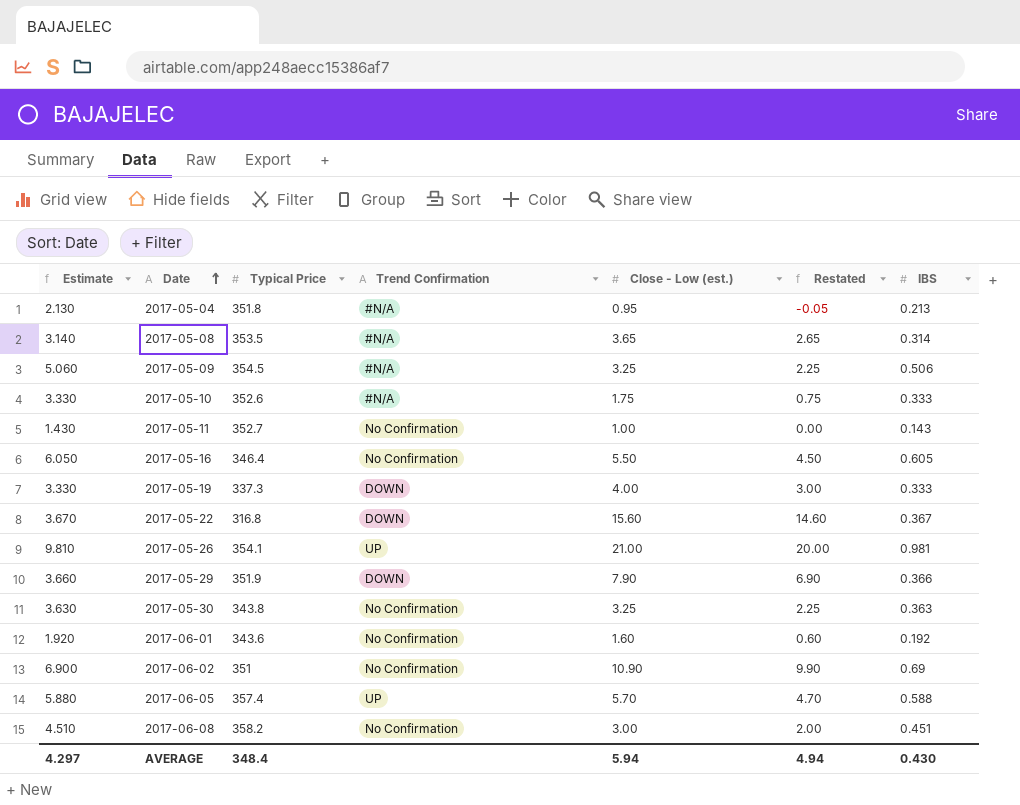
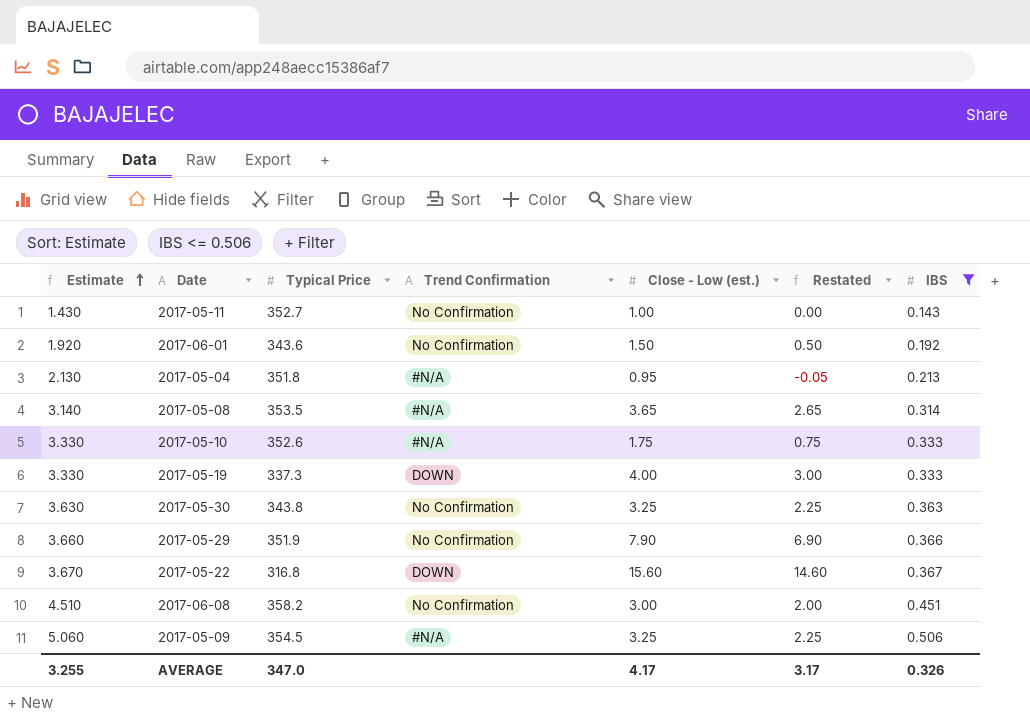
filter: none -> IBS <= 0.506
row order: Date ascending -> Estimate ascending
2017-06-01 | Close - Low (est.): 1.60 -> 1.50
2017-06-01 | Restated: 0.60 -> 0.50
2017-05-29 | Trend Confirmation: DOWN -> No Confirmation
AVERAGE | Estimate: 4.297 -> 3.255
AVERAGE | Typical Price: 348.4 -> 347.0
AVERAGE | Close - Low (est.): 5.94 -> 4.17
AVERAGE | Restated: 4.94 -> 3.17
AVERAGE | IBS: 0.430 -> 0.326

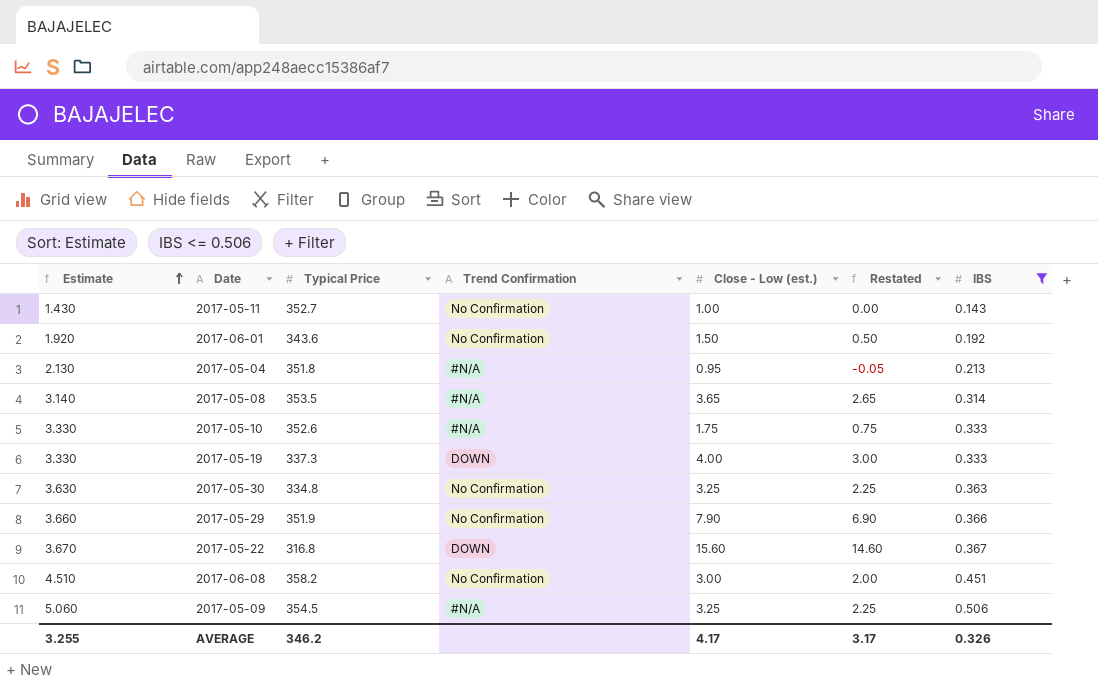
2017-05-30 | Typical Price: 343.8 -> 334.8
AVERAGE | Typical Price: 347.0 -> 346.2

